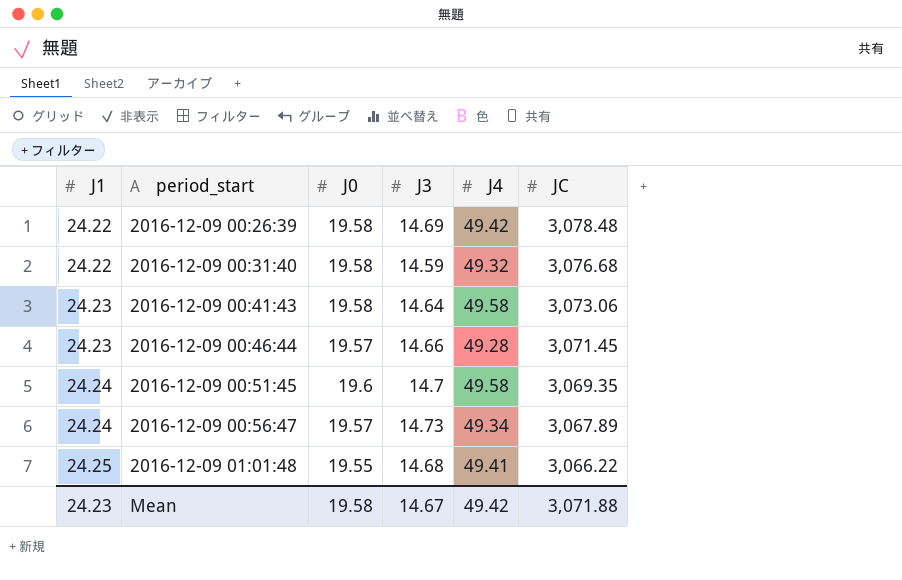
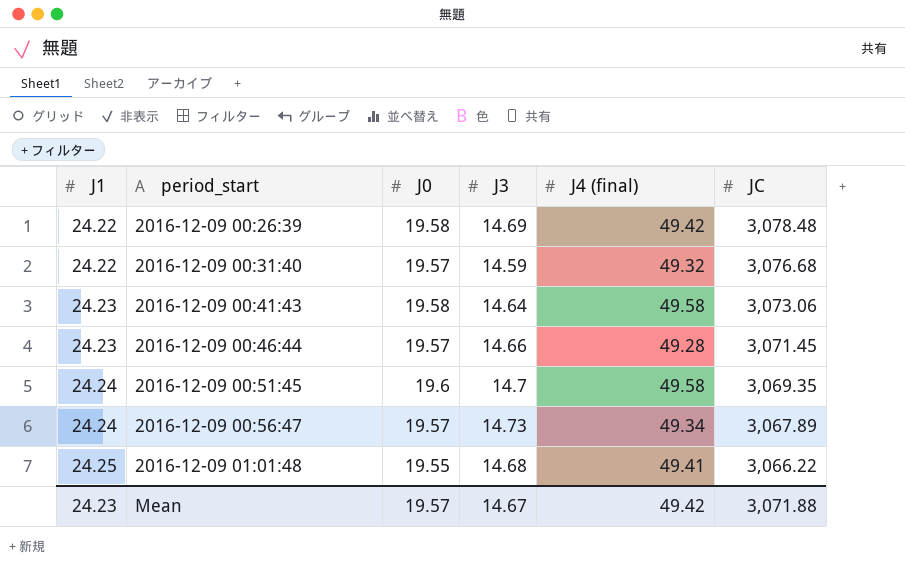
column name: J4 -> J4 (final)
2016-12-09 00:31:40 | J0: 19.58 -> 19.57
Mean | J0: 19.58 -> 19.57

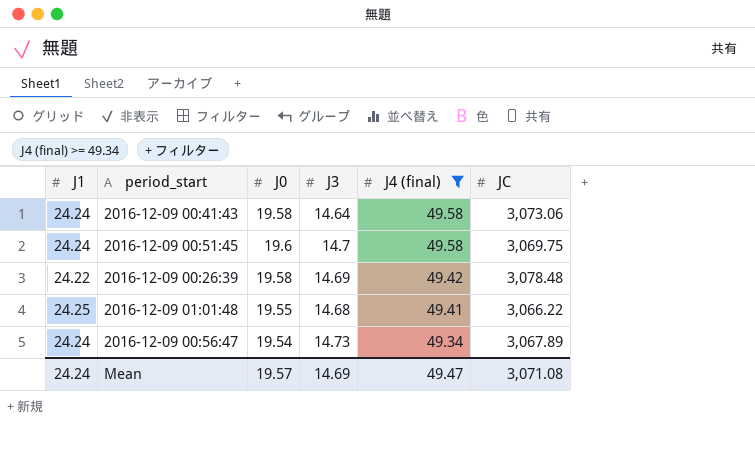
filter: none -> J4 (final) >= 49.34
row order: J1 ascending -> J4 (final) descending
2016-12-09 00:41:43 | J1: 24.23 -> 24.24
2016-12-09 00:51:45 | JC: 3,069.35 -> 3,069.75
2016-12-09 00:56:47 | J0: 19.57 -> 19.54
Mean | J1: 24.23 -> 24.24
Mean | J3: 14.67 -> 14.69
Mean | J4 (final): 49.42 -> 49.47
Mean | JC: 3,071.88 -> 3,071.08

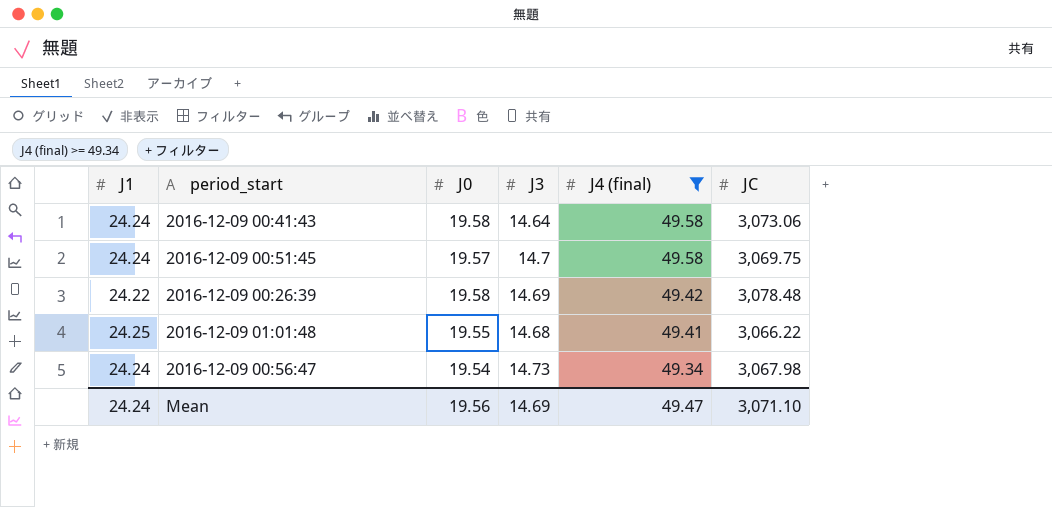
2016-12-09 00:51:45 | J0: 19.6 -> 19.57
2016-12-09 00:56:47 | JC: 3,067.89 -> 3,067.98
Mean | J0: 19.57 -> 19.56
Mean | JC: 3,071.08 -> 3,071.10

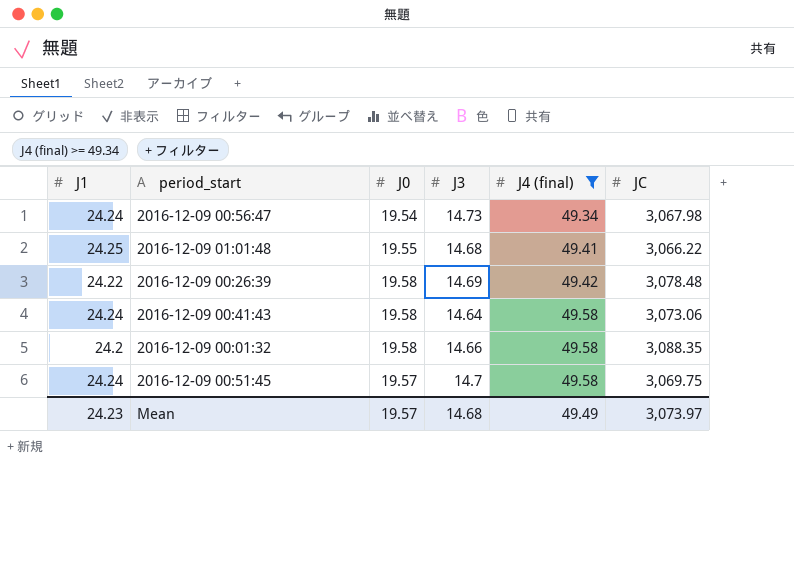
row order: J4 (final) descending -> J4 (final) ascending
row 2016-12-09 00:01:32: none -> 24.2 | 19.58 | 14.66 | 49.58 | 3,088.35
Mean | J1: 24.24 -> 24.23
Mean | J0: 19.56 -> 19.57
Mean | J3: 14.69 -> 14.68
Mean | J4 (final): 49.47 -> 49.49
Mean | JC: 3,071.10 -> 3,073.97

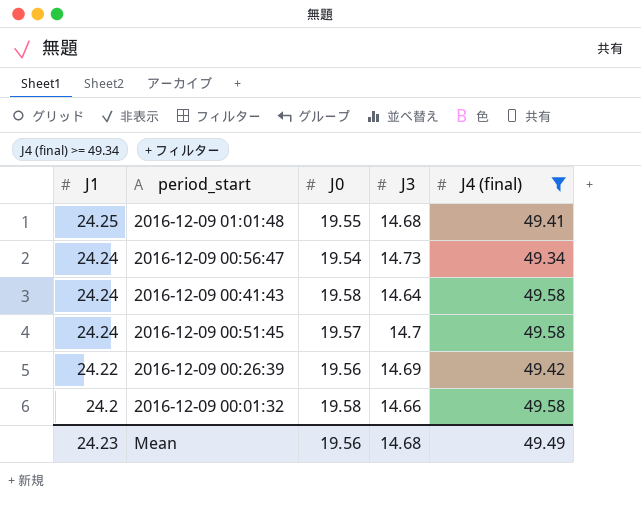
row order: J4 (final) ascending -> J1 descending
column JC | position: 6 -> none
2016-12-09 00:26:39 | J0: 19.58 -> 19.56
Mean | J0: 19.57 -> 19.56

